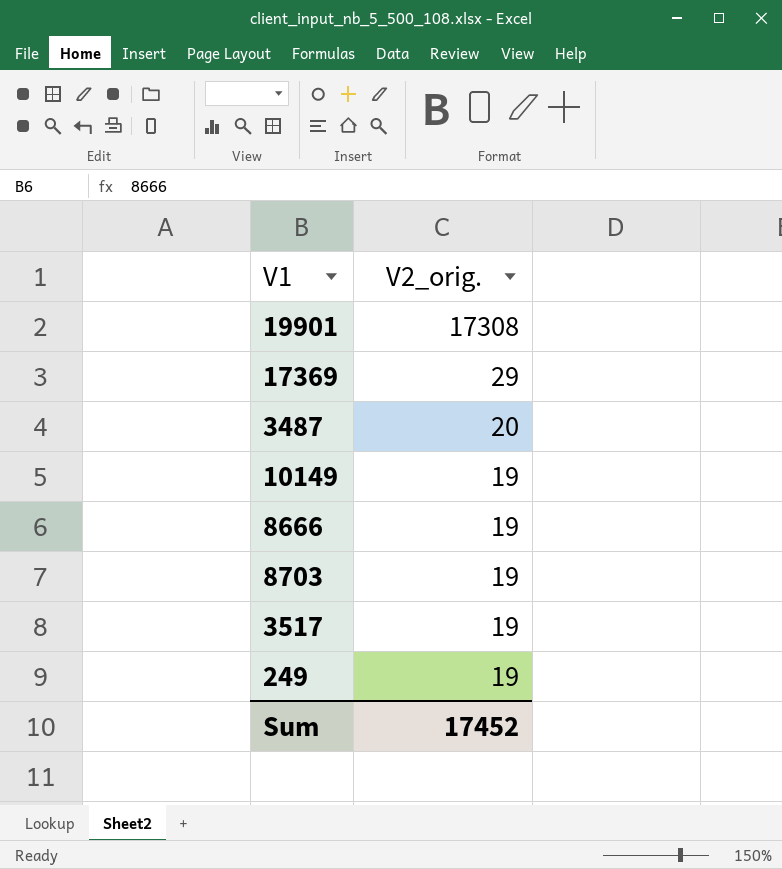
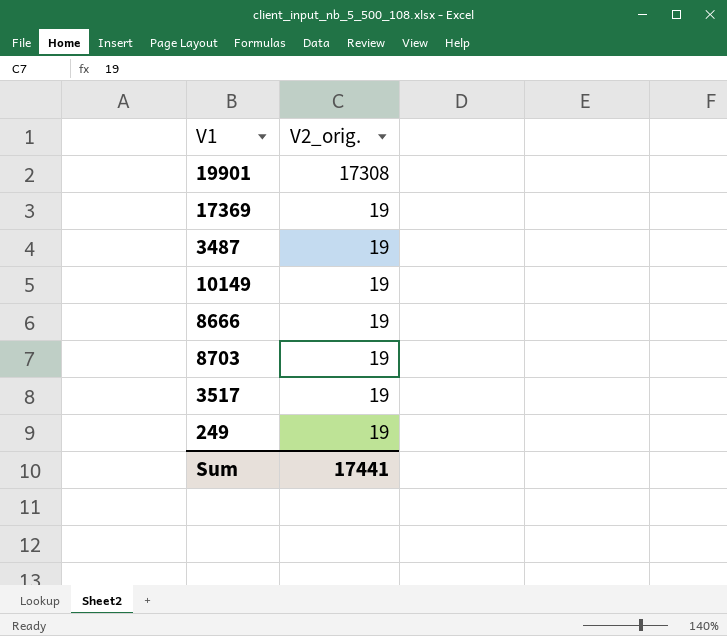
17369 | V2_orig.: 29 -> 19
3487 | V2_orig.: 20 -> 19
Sum | V2_orig.: 17452 -> 17441

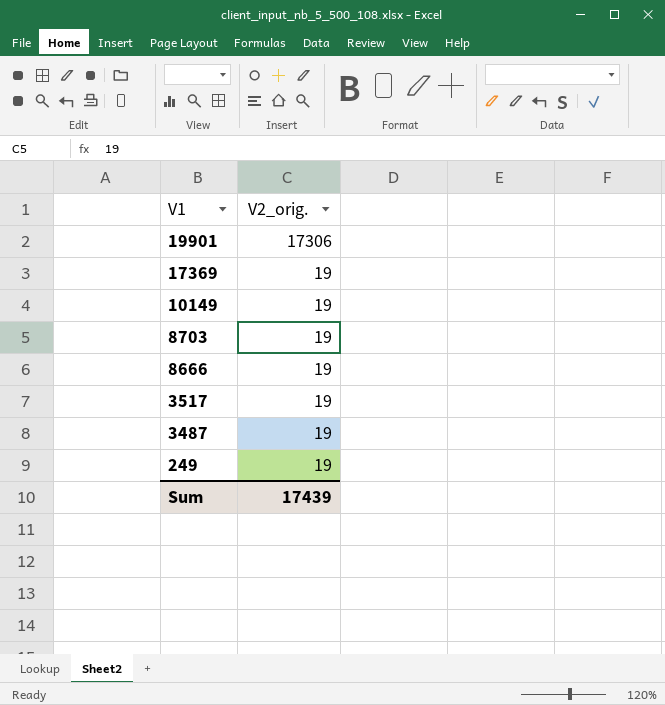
row order: V2_orig. descending -> V1 descending
19901 | V2_orig.: 17308 -> 17306
Sum | V2_orig.: 17441 -> 17439

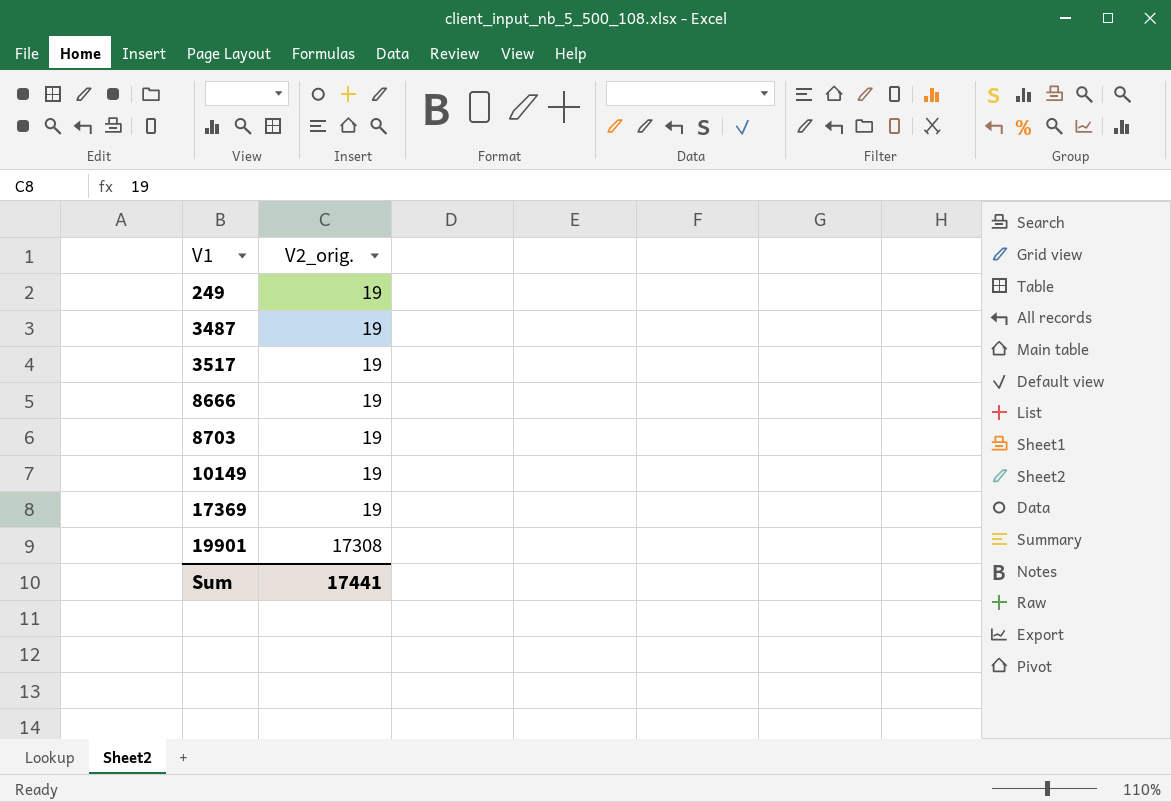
row order: V1 descending -> V1 ascending
19901 | V2_orig.: 17306 -> 17308
Sum | V2_orig.: 17439 -> 17441

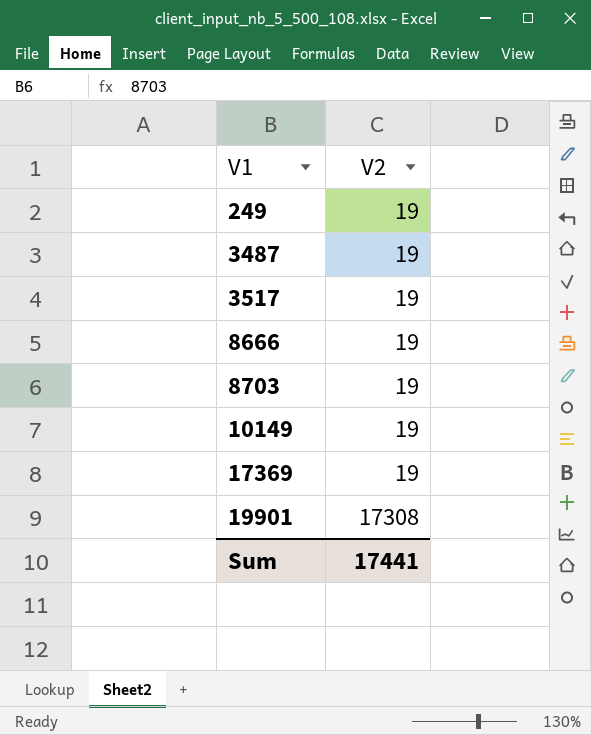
column name: V2_orig. -> V2

